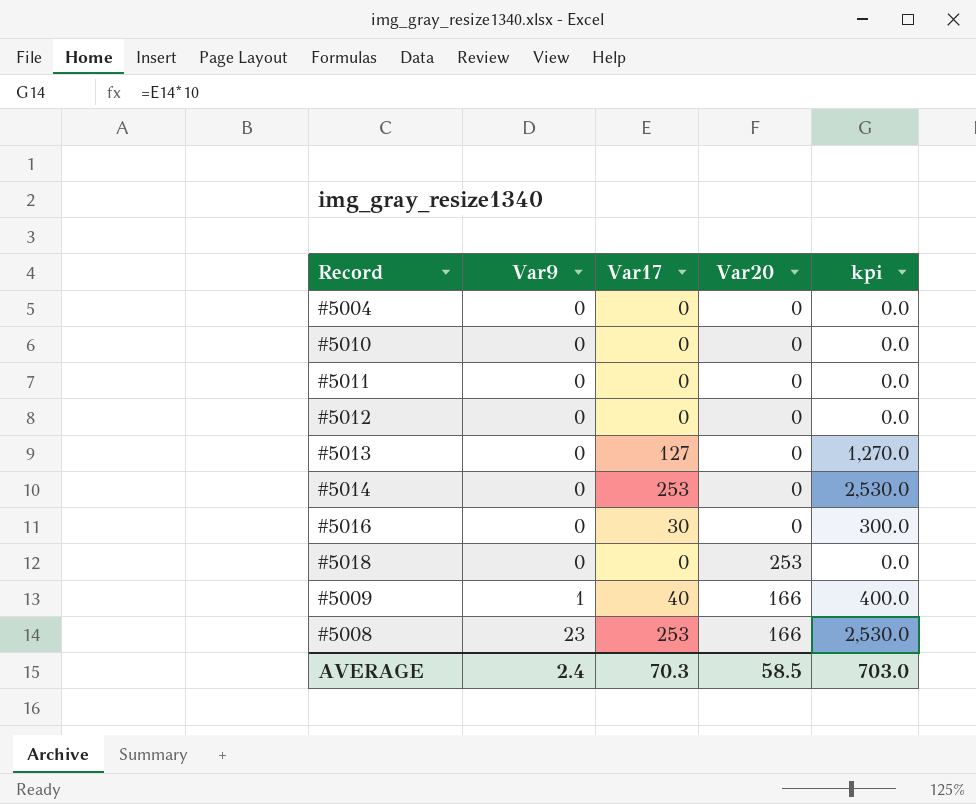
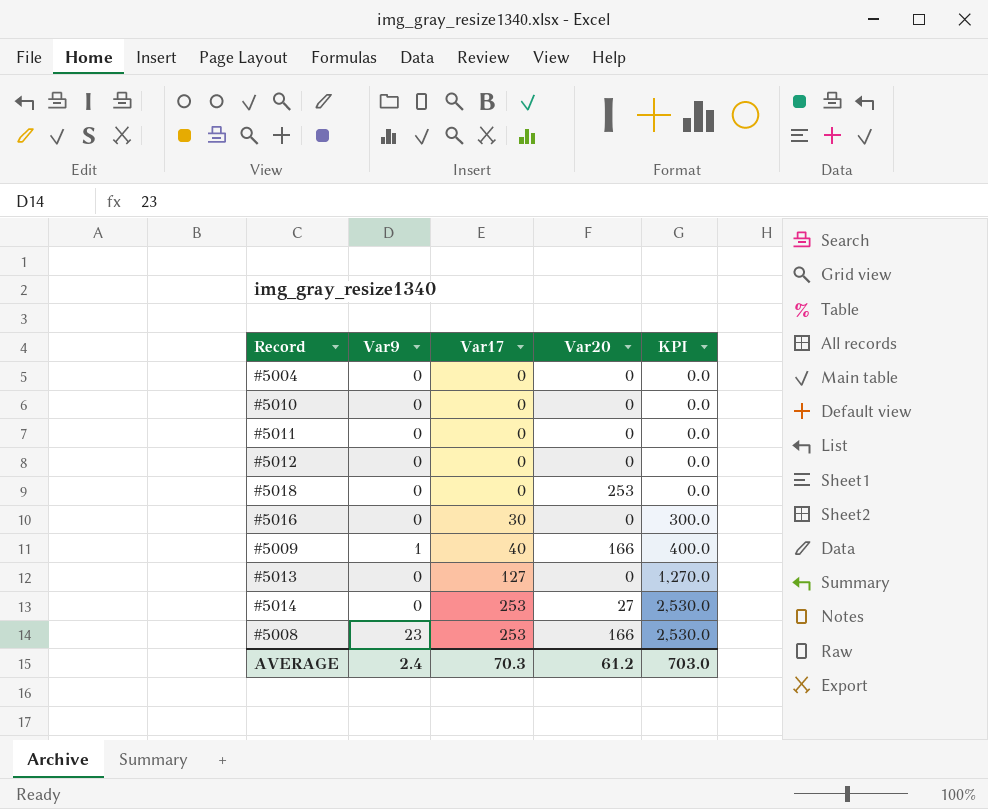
row order: Var9 ascending -> Var17 ascending
column name: kpi -> KPI
#5014 | Var20: 0 -> 27
AVERAGE | Var20: 58.5 -> 61.2

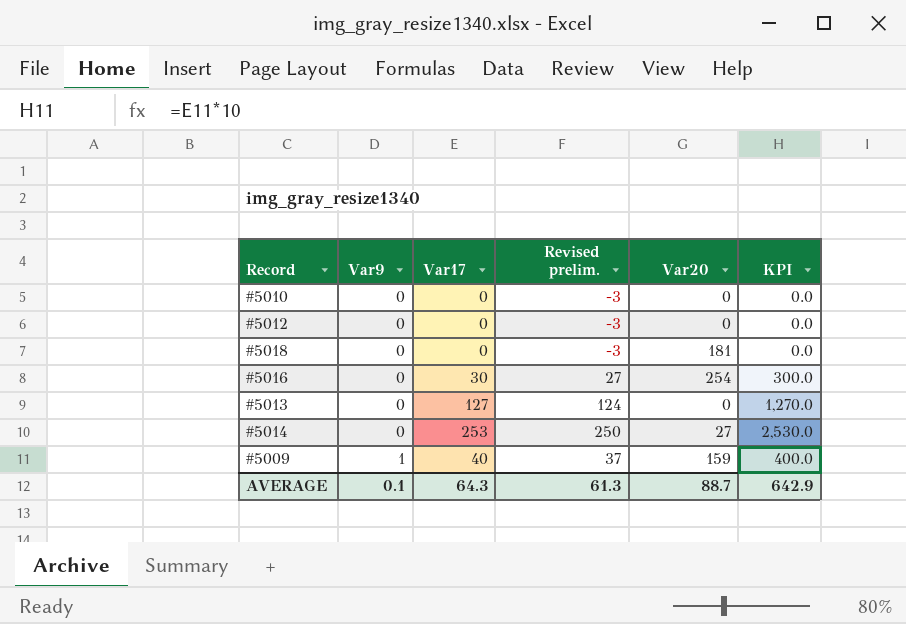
row order: Var17 ascending -> Var9 ascending
column Revised prelim. | formula: none -> [Var17] - 3
row #5004: 0 | 0 | 0 | 0.0 -> none
row #5011: 0 | 0 | 0 | 0.0 -> none
row #5008: 23 | 253 | 166 | 2,530.0 -> none
#5018 | Var20: 253 -> 181
#5016 | Var20: 0 -> 254
#5009 | Var20: 166 -> 159
AVERAGE | Var9: 2.4 -> 0.1
AVERAGE | Var17: 70.3 -> 64.3
AVERAGE | Var20: 61.2 -> 88.7
AVERAGE | KPI: 703.0 -> 642.9

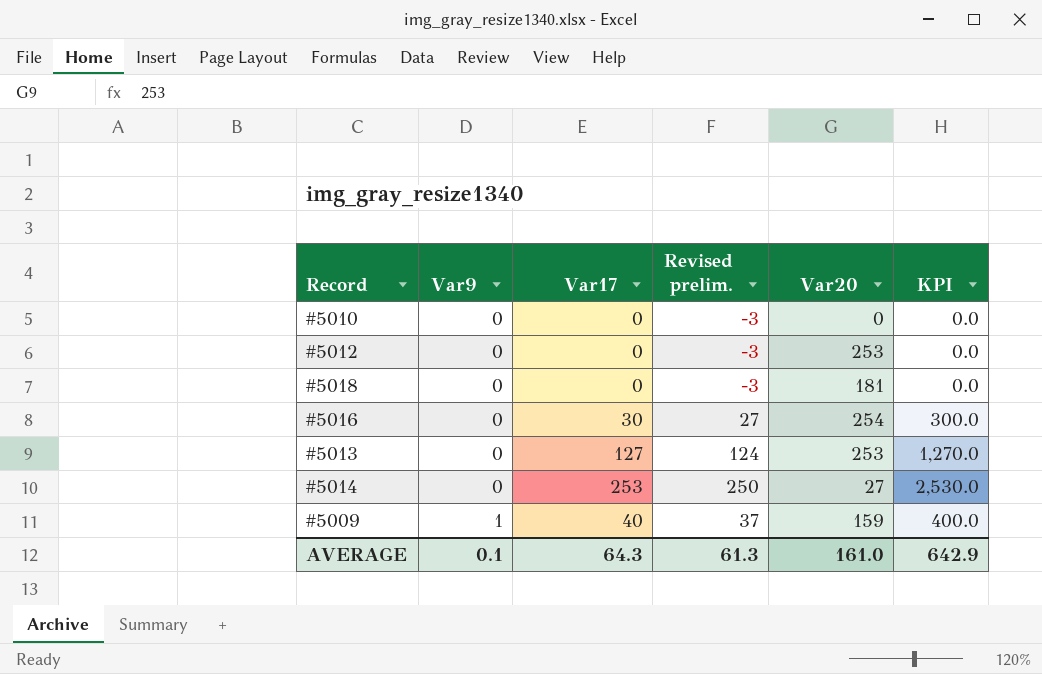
#5012 | Var20: 0 -> 253
#5013 | Var20: 0 -> 253
AVERAGE | Var20: 88.7 -> 161.0

